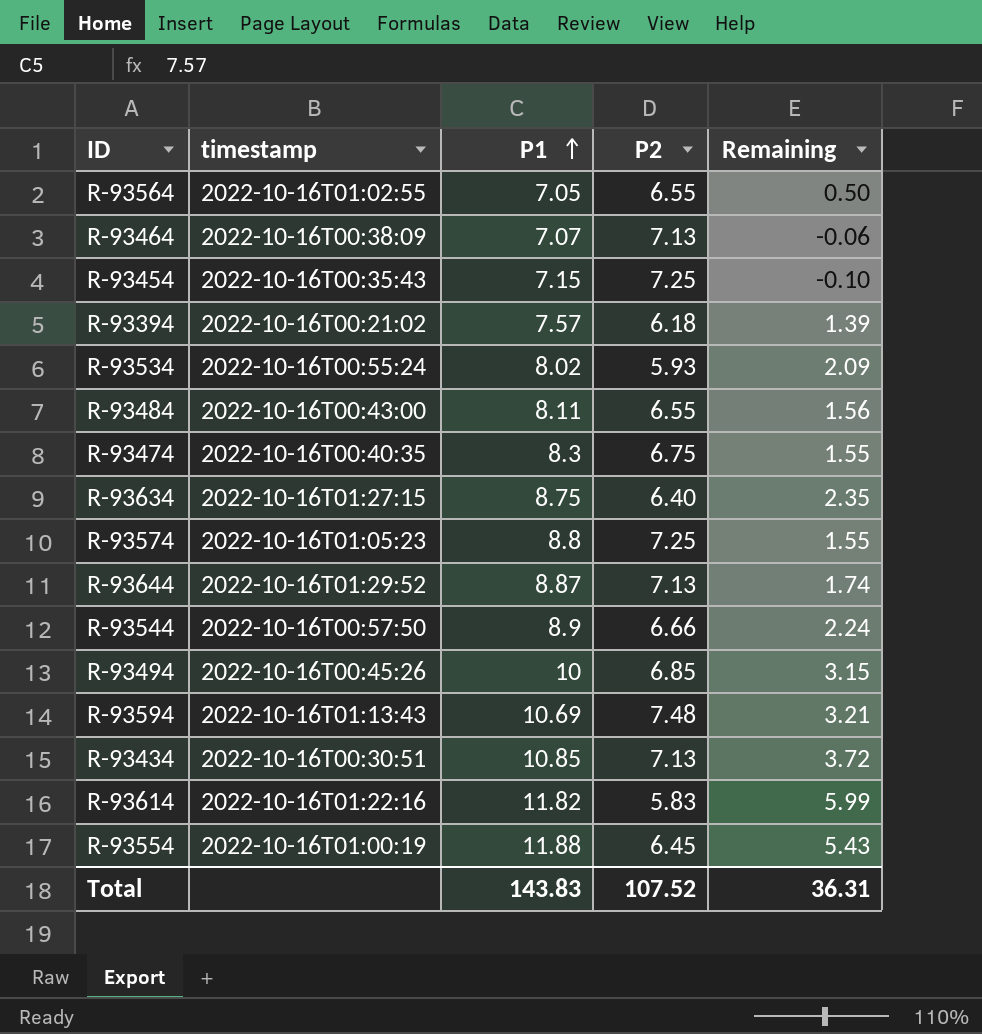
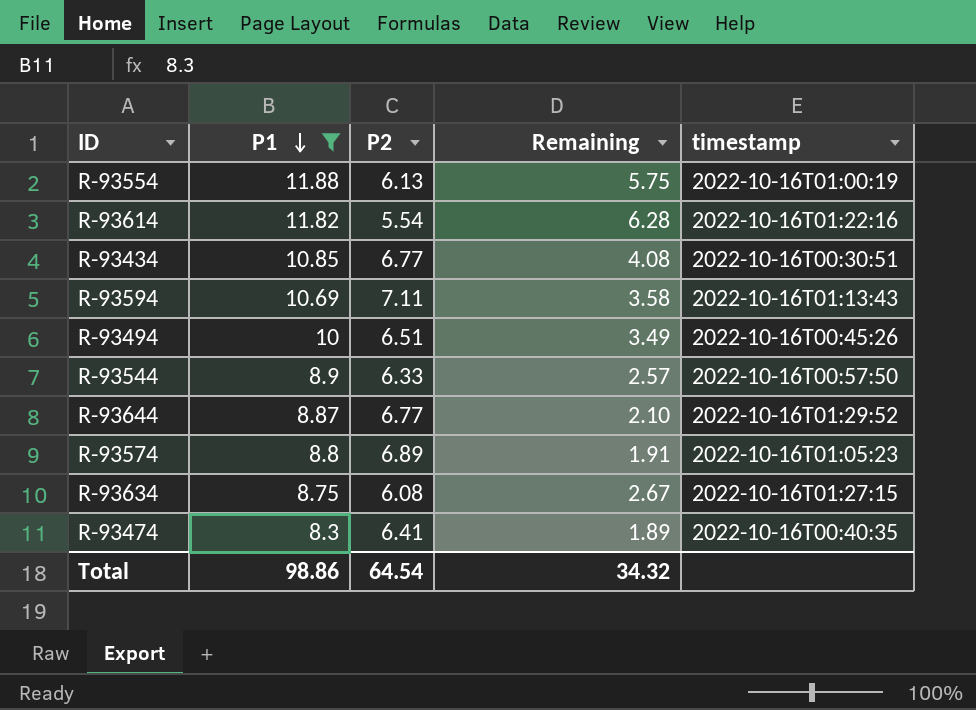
filter: none -> P1 >= 8.3
row order: P1 ascending -> P1 descending
column timestamp | position: 2 -> 5
R-93554 | P2: 6.45 -> 6.13
R-93554 | Remaining: 5.43 -> 5.75
R-93614 | P2: 5.83 -> 5.54
R-93614 | Remaining: 5.99 -> 6.28
R-93434 | P2: 7.13 -> 6.77
R-93434 | Remaining: 3.72 -> 4.08
R-93594 | P2: 7.48 -> 7.11
R-93594 | Remaining: 3.21 -> 3.58
R-93494 | P2: 6.85 -> 6.51
R-93494 | Remaining: 3.15 -> 3.49
R-93544 | P2: 6.66 -> 6.33
R-93544 | Remaining: 2.24 -> 2.57
R-93644 | P2: 7.13 -> 6.77
R-93644 | Remaining: 1.74 -> 2.10
R-93574 | P2: 7.25 -> 6.89
R-93574 | Remaining: 1.55 -> 1.91
R-93634 | P2: 6.40 -> 6.08
R-93634 | Remaining: 2.35 -> 2.67
R-93474 | P2: 6.75 -> 6.41
R-93474 | Remaining: 1.55 -> 1.89
Total | P1: 143.83 -> 98.86
Total | P2: 107.52 -> 64.54
Total | Remaining: 36.31 -> 34.32

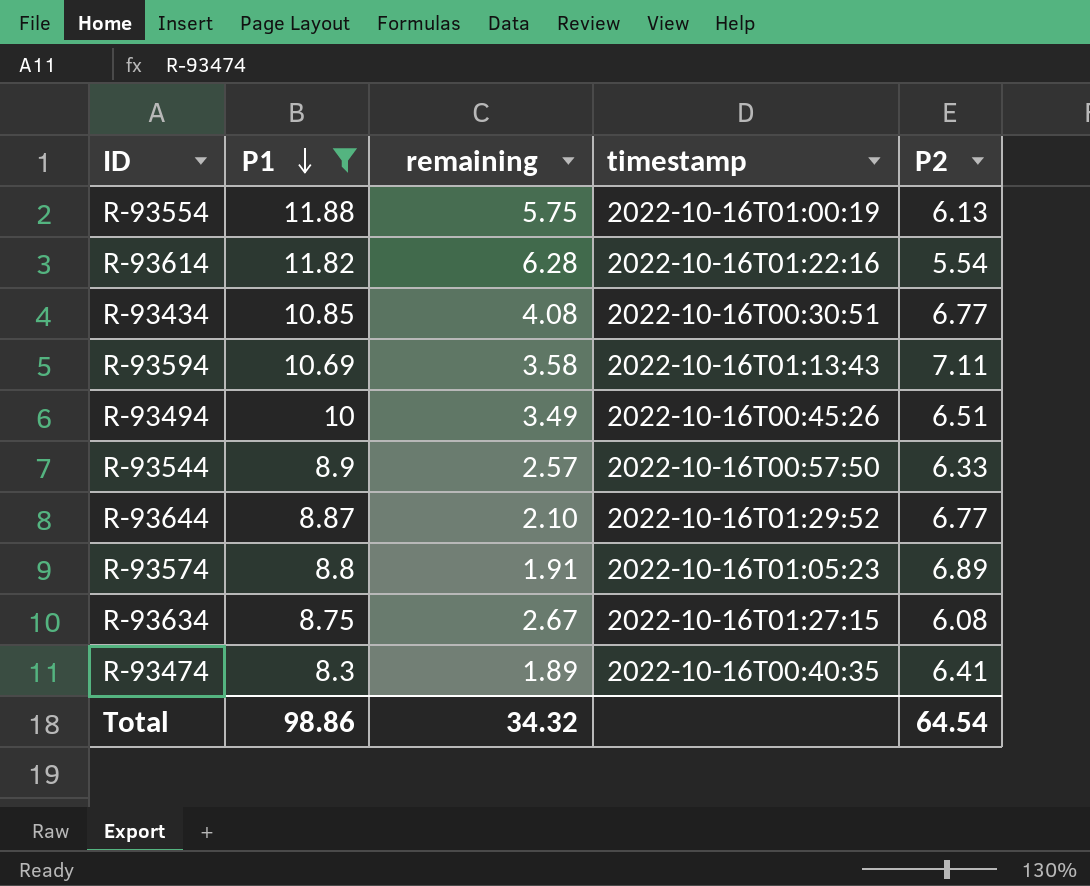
column name: Remaining -> remaining
column P2 | position: 3 -> 5

